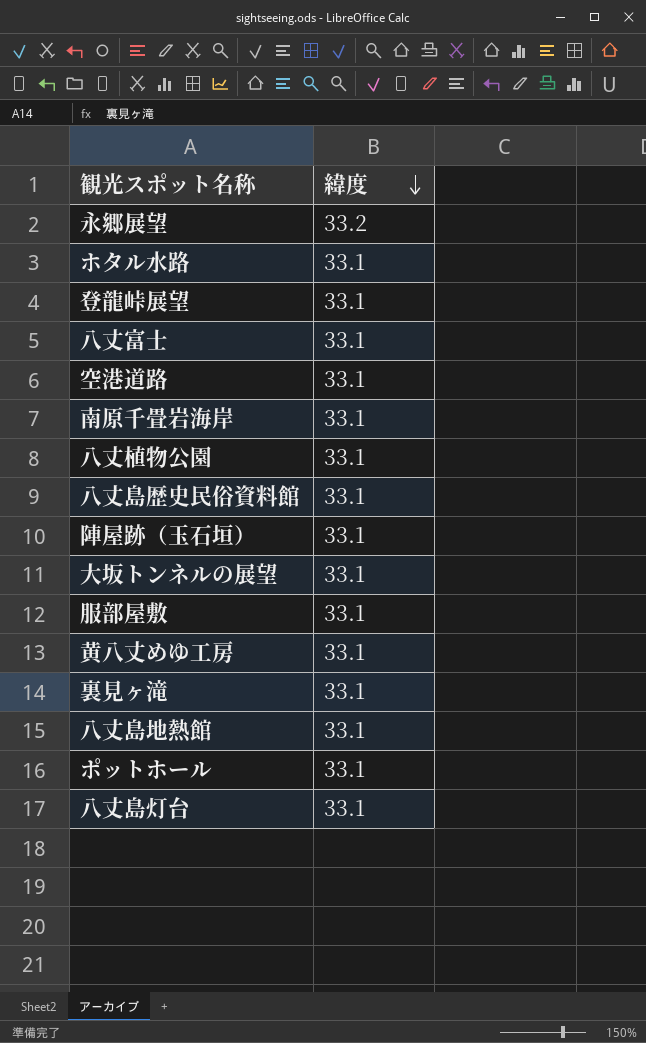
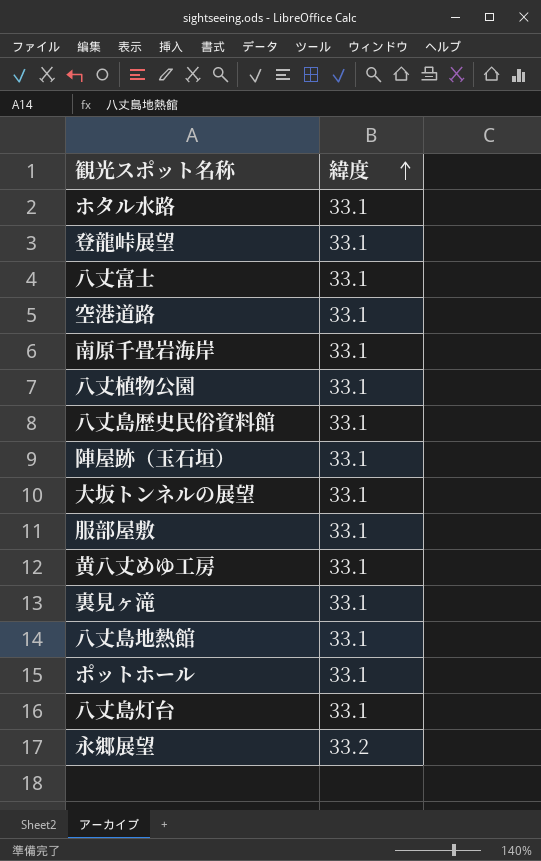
row order: 緯度 descending -> 緯度 ascending

